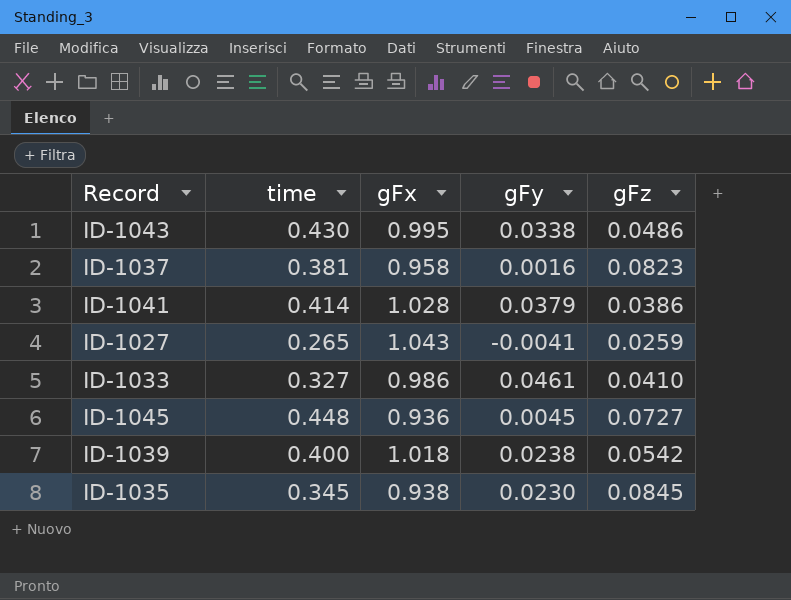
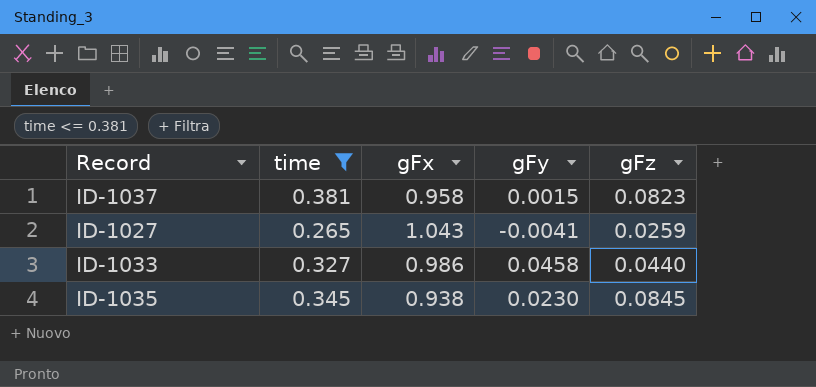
filter: none -> time <= 0.381
ID-1037 | gFy: 0.0016 -> 0.0015
ID-1033 | gFy: 0.0461 -> 0.0458
ID-1033 | gFz: 0.0410 -> 0.0440

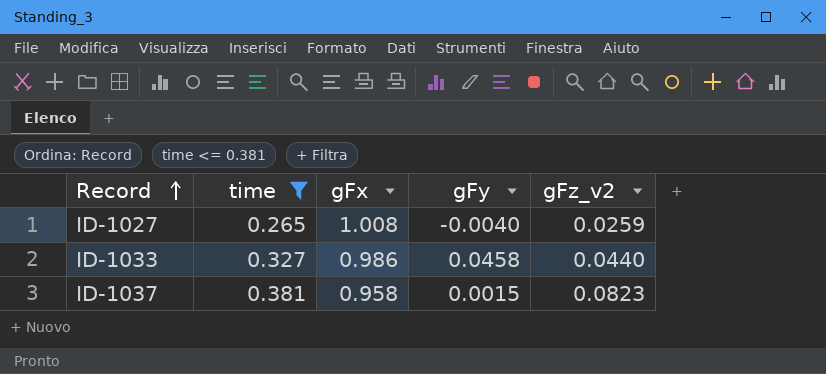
row order: none -> Record ascending
column name: gFz -> gFz_v2
row ID-1035: 0.345 | 0.938 | 0.0230 | 0.0845 -> none
ID-1027 | gFx: 1.043 -> 1.008
ID-1027 | gFy: -0.0041 -> -0.0040

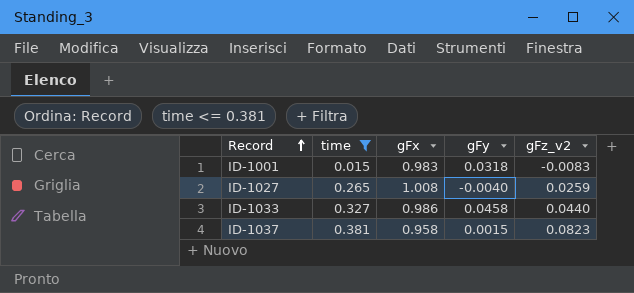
row ID-1001: none -> 0.015 | 0.983 | 0.0318 | -0.0083

